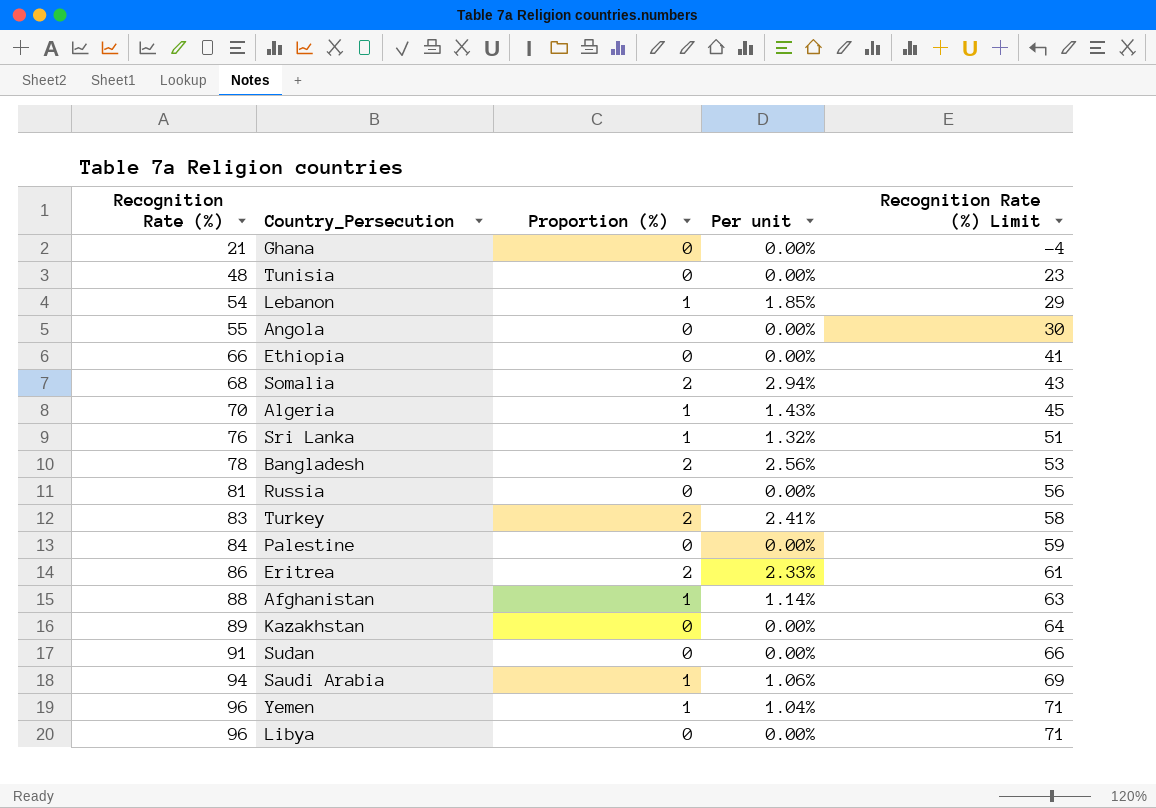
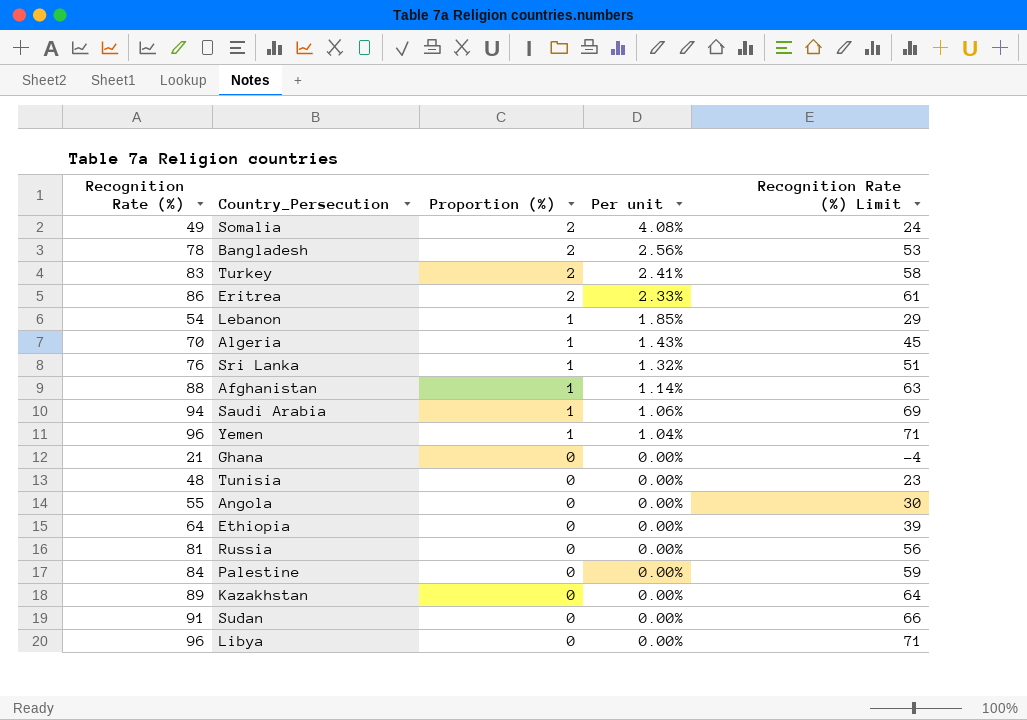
row order: Recognition Rate (%) ascending -> Proportion (%) descending
Somalia | Recognition Rate (%): 68 -> 49
Somalia | Per unit: 2.94% -> 4.08%
Somalia | Recognition Rate (%) Limit: 43 -> 24
Ethiopia | Recognition Rate (%): 66 -> 64
Ethiopia | Recognition Rate (%) Limit: 41 -> 39

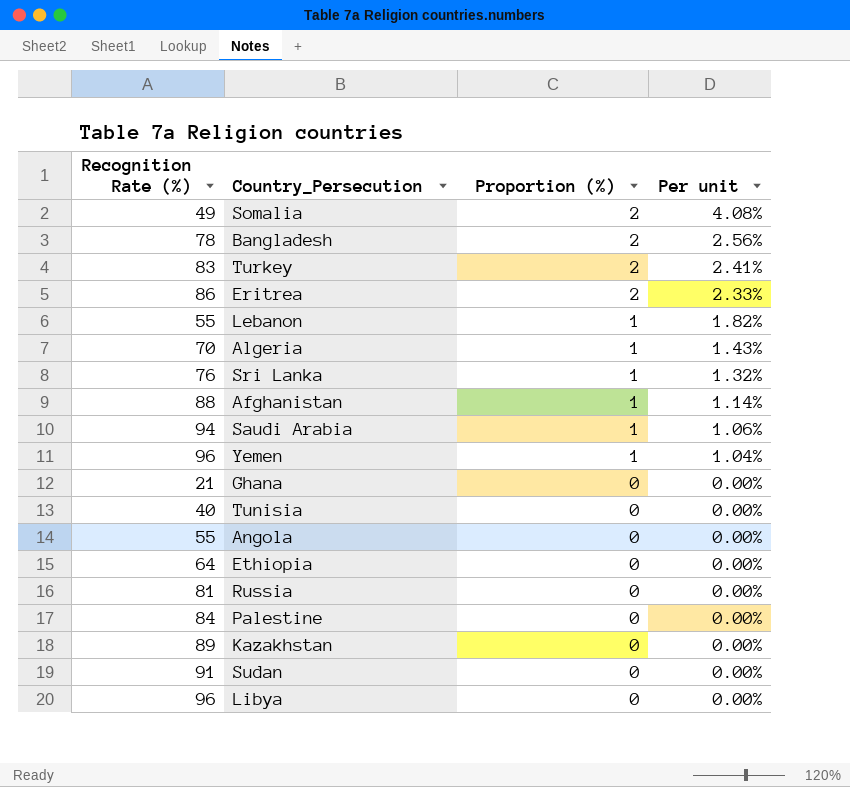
column Recognition Rate (%) Limit | formula: [Recognition Rate (%)] - 25 -> none
Lebanon | Recognition Rate (%): 54 -> 55
Lebanon | Per unit: 1.85% -> 1.82%
Tunisia | Recognition Rate (%): 48 -> 40

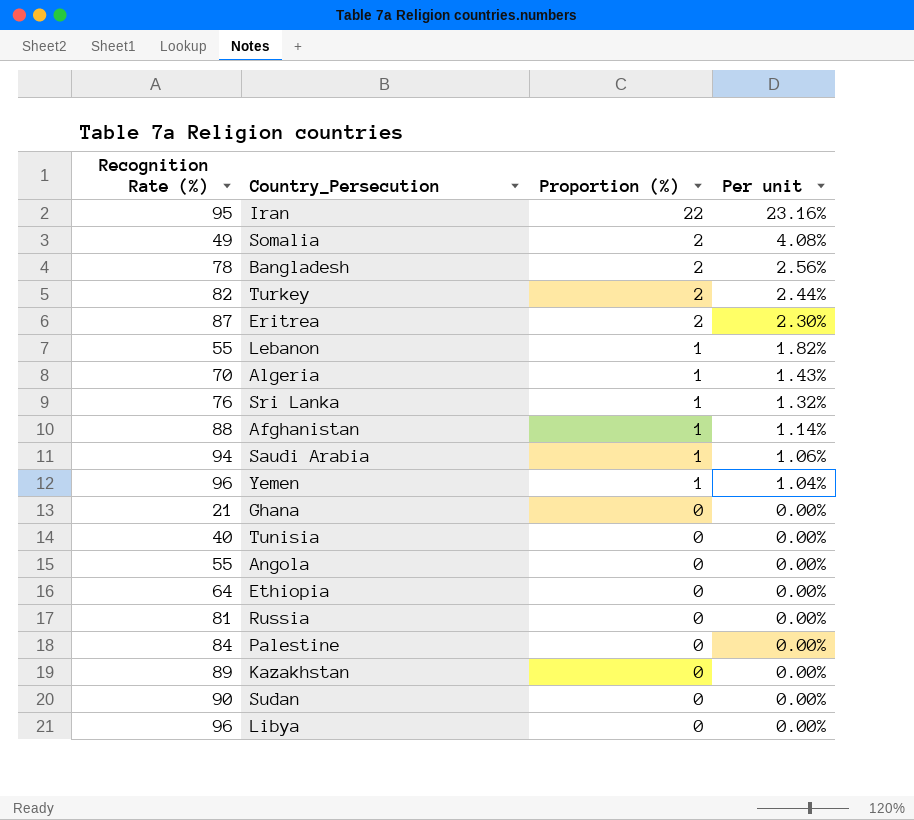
row Iran: none -> 95 | 22 | 23.16%
Turkey | Recognition Rate (%): 83 -> 82
Turkey | Per unit: 2.41% -> 2.44%
Eritrea | Recognition Rate (%): 86 -> 87
Eritrea | Per unit: 2.33% -> 2.30%
Sudan | Recognition Rate (%): 91 -> 90

